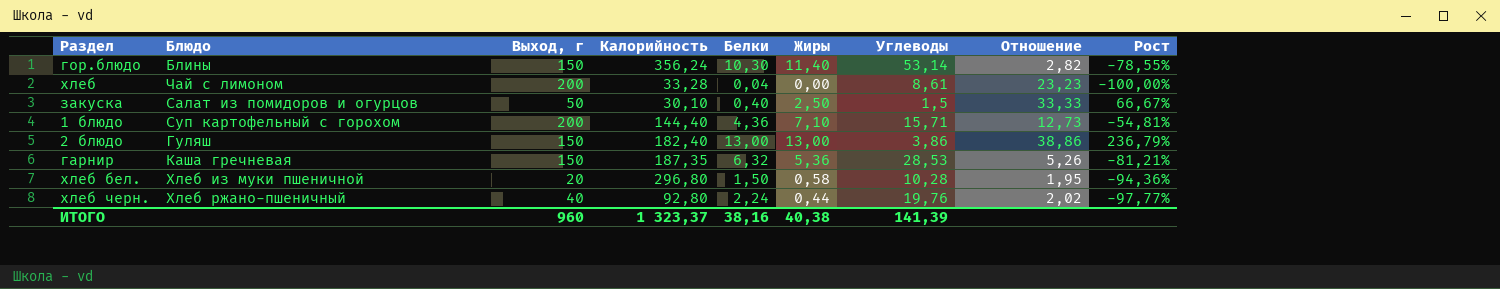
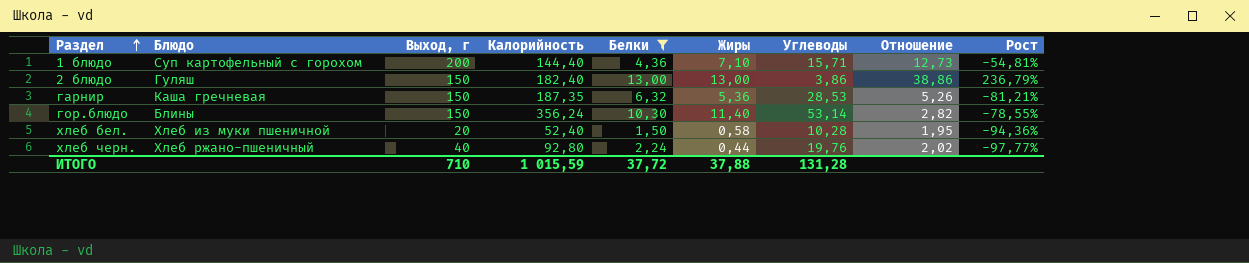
filter: none -> Белки >= 1,50
row order: none -> Раздел ascending
хлеб бел. | Калорийность: 296,80 -> 52,40
ИТОГО | Выход, г: 960 -> 710
ИТОГО | Калорийность: 1 323,37 -> 1 015,59
ИТОГО | Белки: 38,16 -> 37,72
ИТОГО | Жиры: 40,38 -> 37,88
ИТОГО | Углеводы: 141,39 -> 131,28

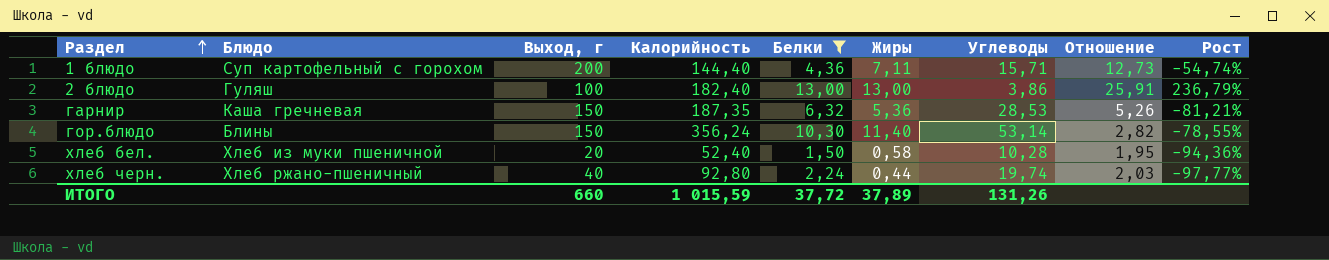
1 блюдо | Жиры: 7,10 -> 7,11
1 блюдо | Рост: -54,81% -> -54,74%
2 блюдо | Выход, г: 150 -> 100
2 блюдо | Отношение: 38,86 -> 25,91
хлеб черн. | Углеводы: 19,76 -> 19,74
хлеб черн. | Отношение: 2,02 -> 2,03
ИТОГО | Выход, г: 710 -> 660
ИТОГО | Жиры: 37,88 -> 37,89
ИТОГО | Углеводы: 131,28 -> 131,26

